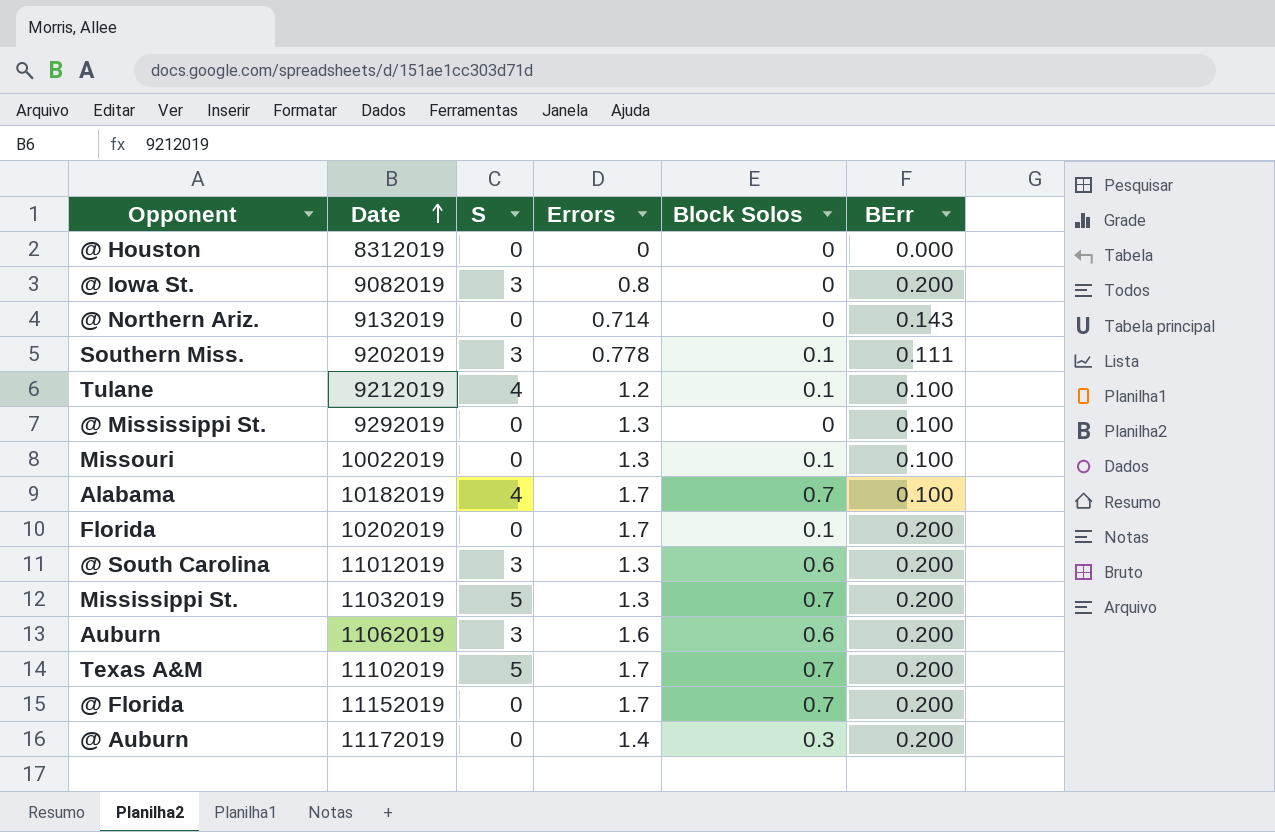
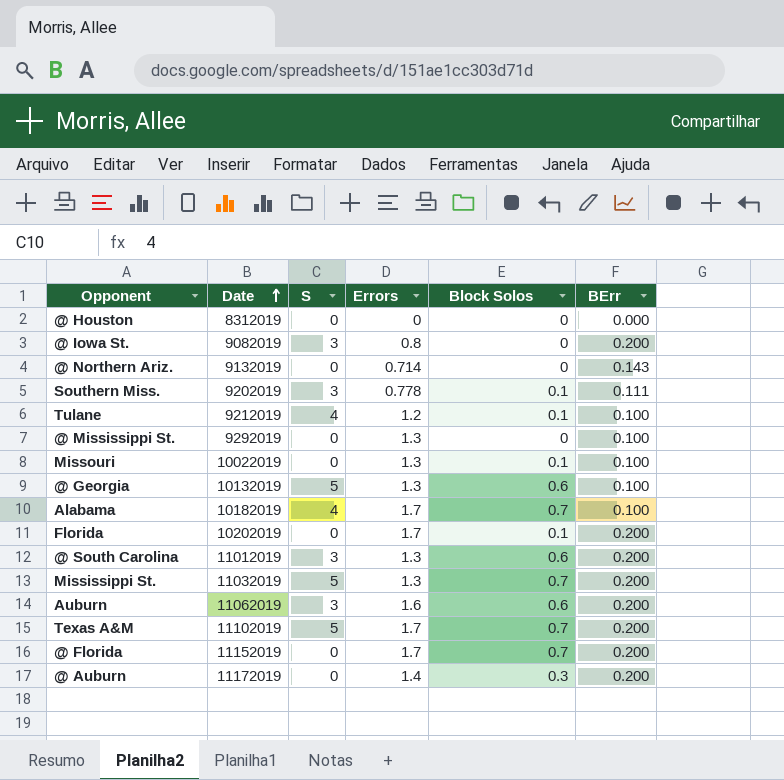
row @ Georgia: none -> 10132019 | 5 | 1.3 | 0.6 | 0.100

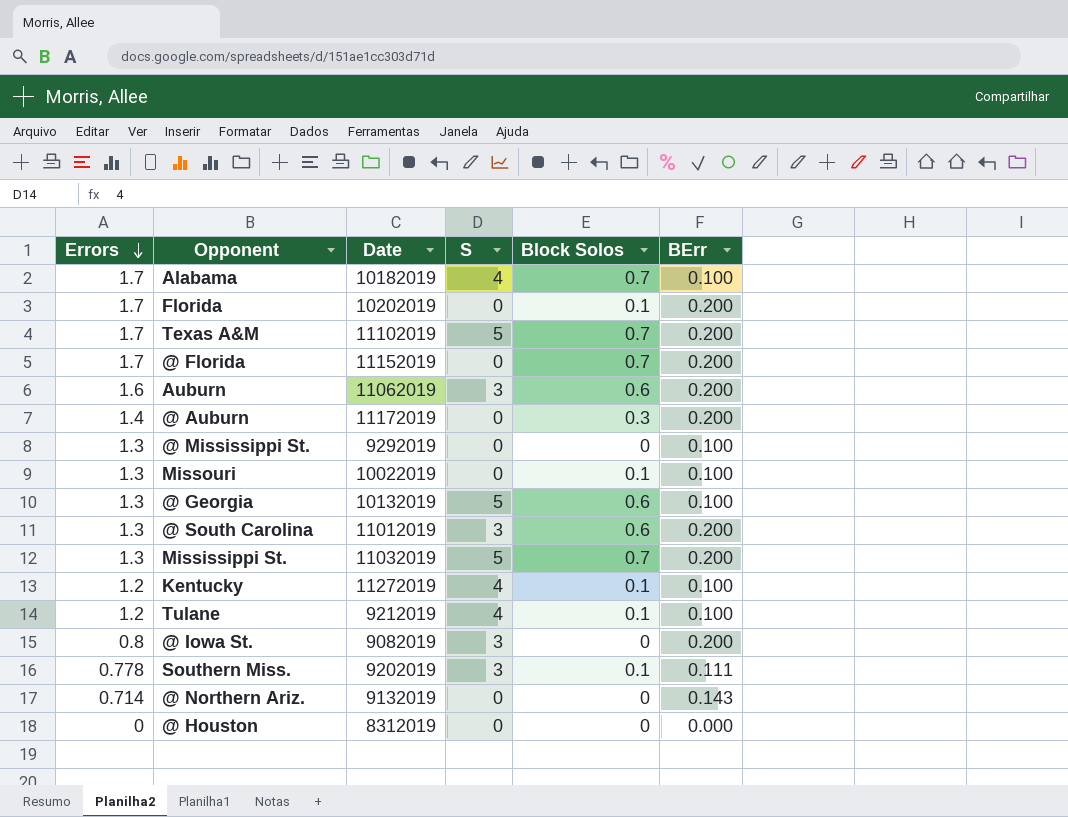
row order: Date ascending -> Errors descending
column Errors | position: 4 -> 1
row Kentucky: none -> 1.2 | 11272019 | 4 | 0.1 | 0.100

